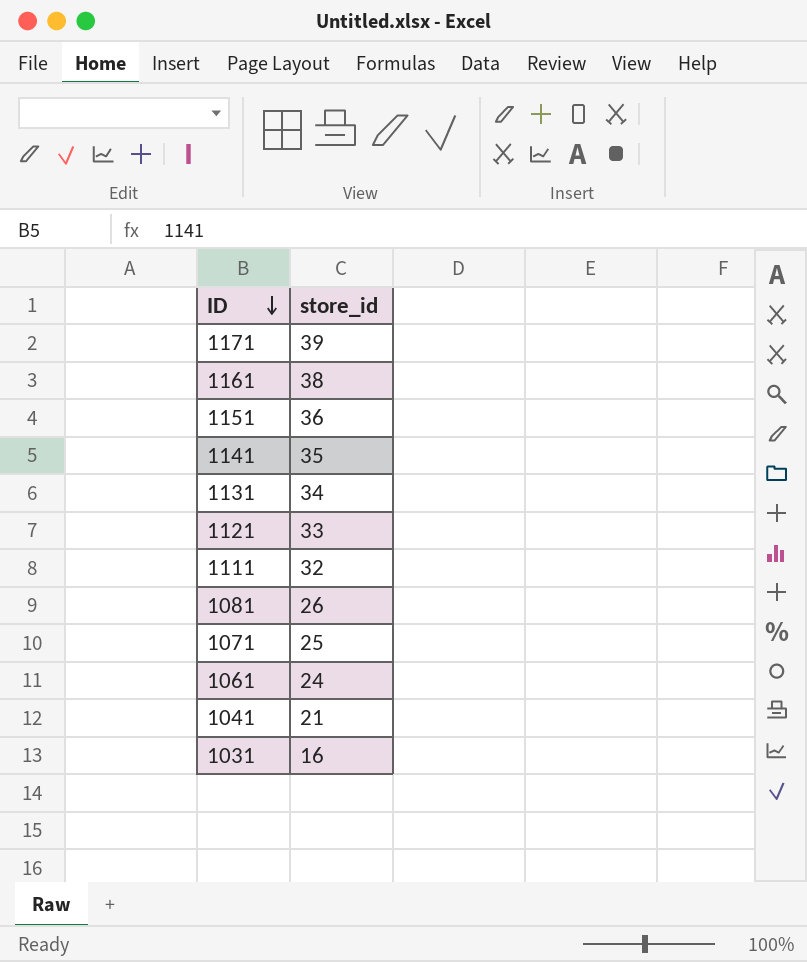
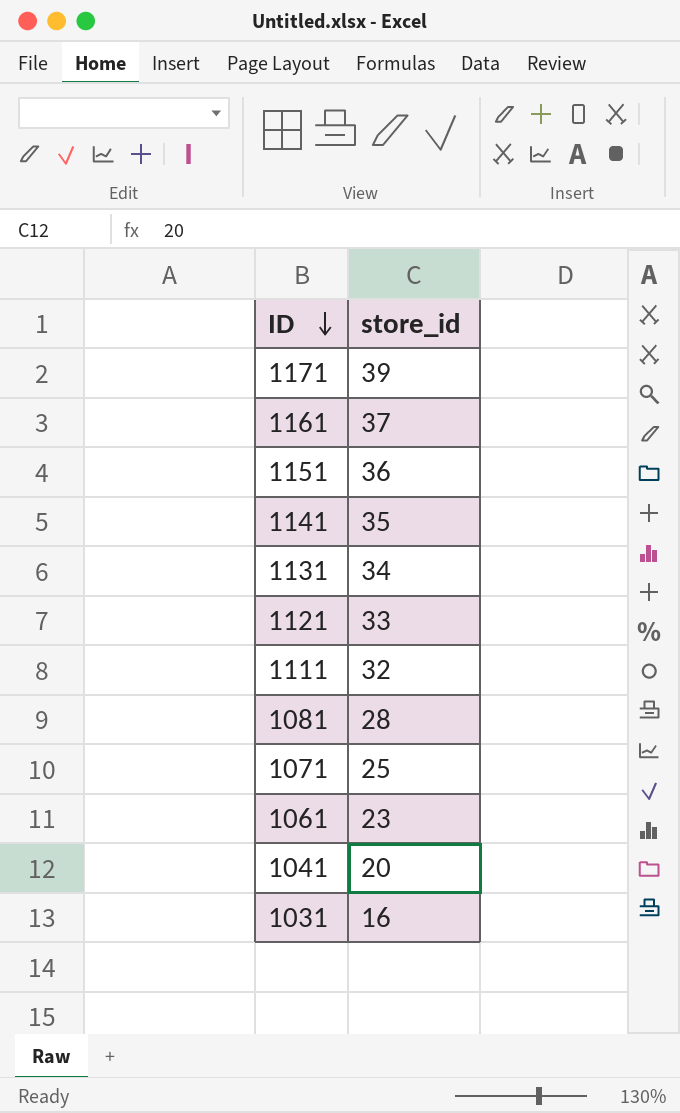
1161 | store_id: 38 -> 37
1081 | store_id: 26 -> 28
1061 | store_id: 24 -> 23
1041 | store_id: 21 -> 20

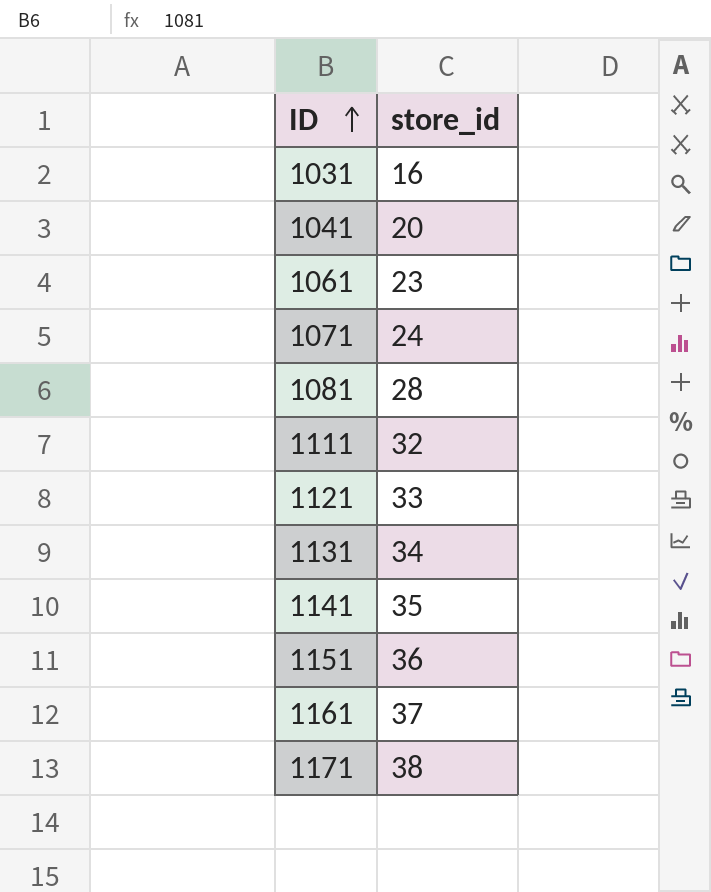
row order: ID descending -> ID ascending
1071 | store_id: 25 -> 24
1171 | store_id: 39 -> 38

